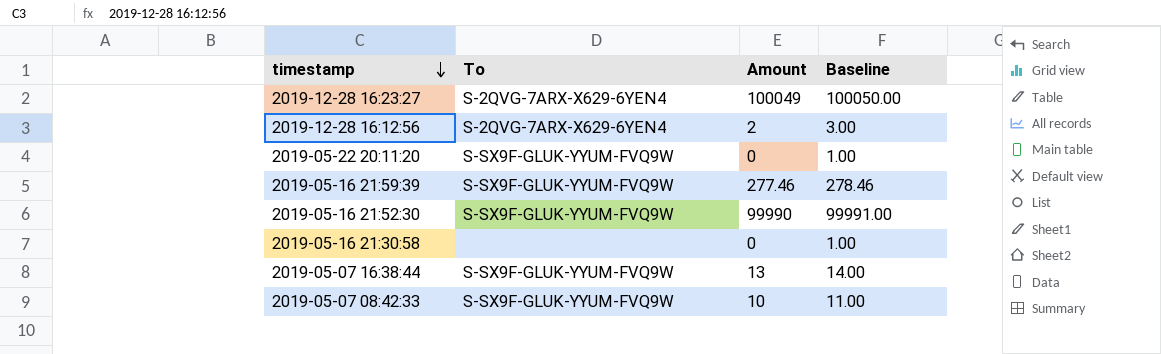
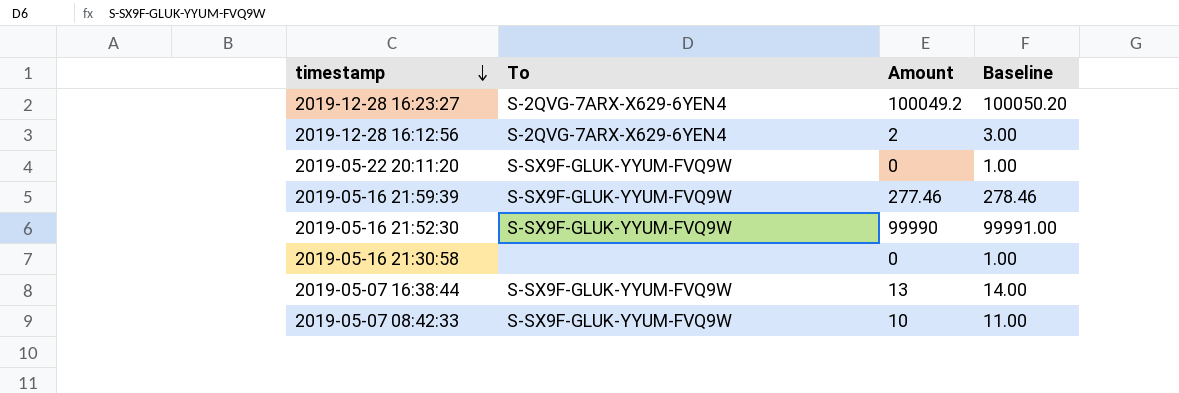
2019-12-28 16:23:27 | Amount: 100049 -> 100049.2
2019-12-28 16:23:27 | Baseline: 100050.00 -> 100050.20

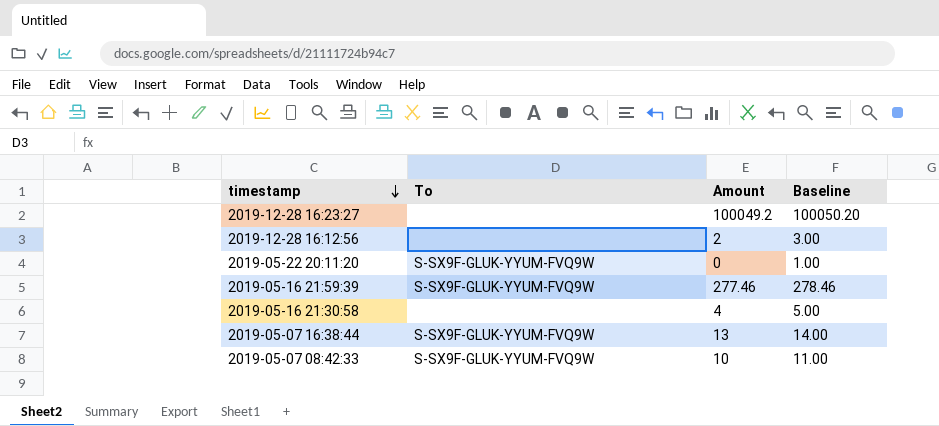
row 2019-05-16 21:52:30: S-SX9F-GLUK-YYUM-FVQ9W | 99990 | 99991.00 -> none
2019-12-28 16:23:27 | To: S-2QVG-7ARX-X629-6YEN4 -> none
2019-12-28 16:12:56 | To: S-2QVG-7ARX-X629-6YEN4 -> none
2019-05-16 21:30:58 | Amount: 0 -> 4
2019-05-16 21:30:58 | Baseline: 1.00 -> 5.00

